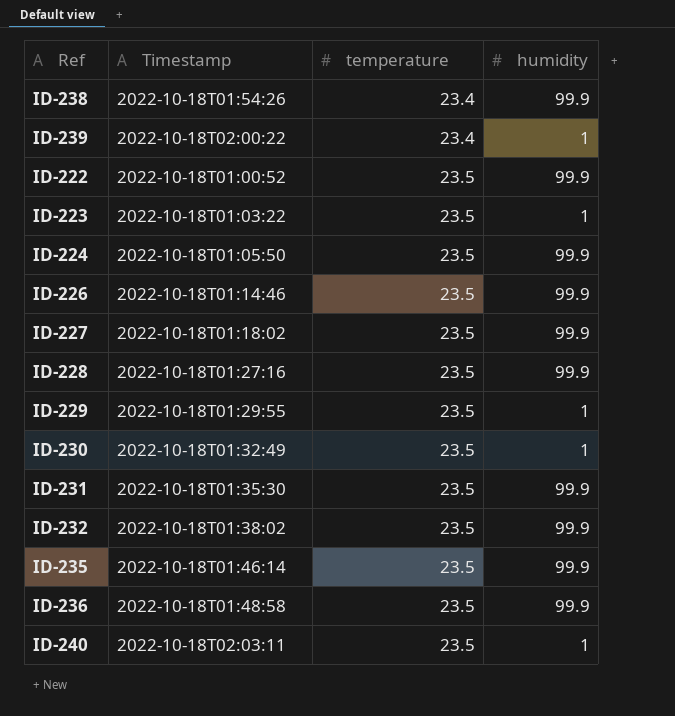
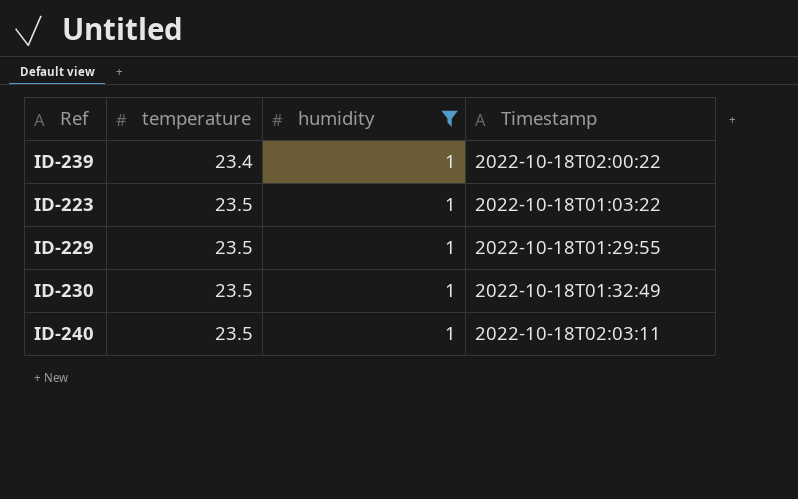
filter: none -> humidity = 1
column Timestamp | position: 2 -> 4

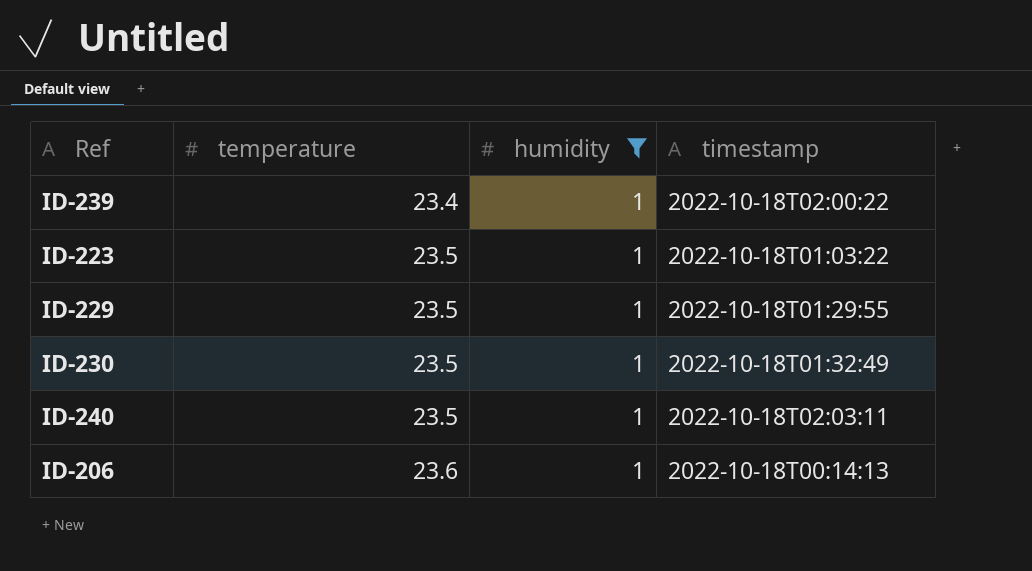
column name: Timestamp -> timestamp
row ID-206: none -> 23.6 | 1 | 2022-10-18T00:14:13

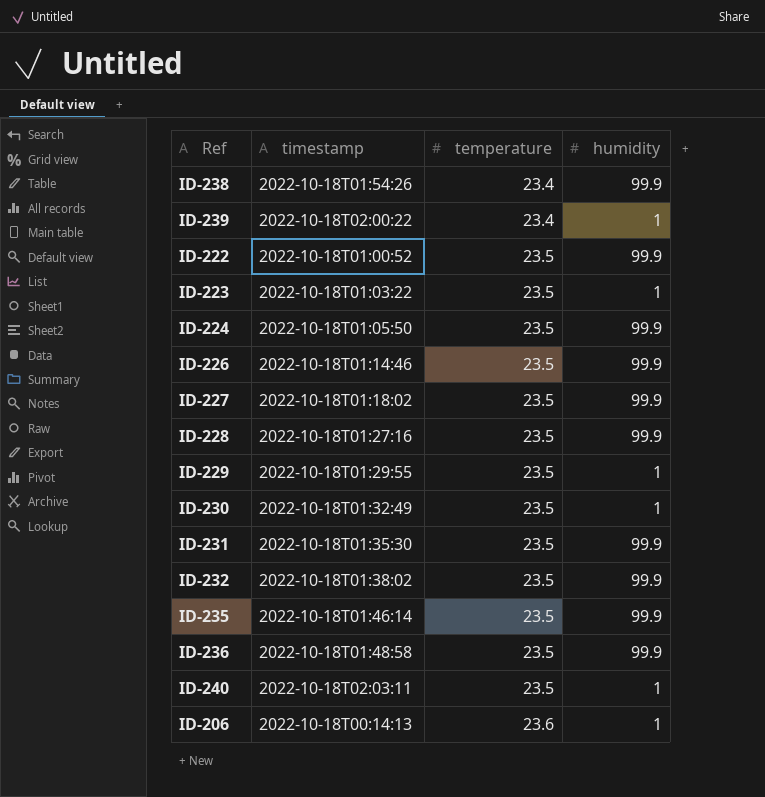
filter: humidity = 1 -> none
column timestamp | position: 4 -> 2

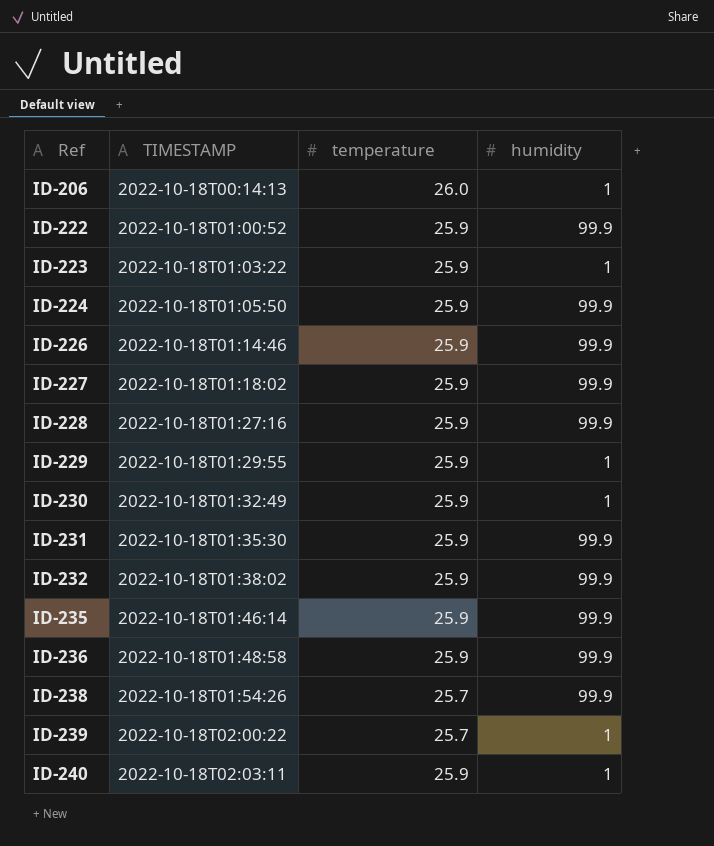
row order: temperature ascending -> Ref ascending
column name: timestamp -> TIMESTAMP
ID-206 | temperature: 23.6 -> 26.0
ID-222 | temperature: 23.5 -> 25.9
ID-223 | temperature: 23.5 -> 25.9
ID-224 | temperature: 23.5 -> 25.9
ID-226 | temperature: 23.5 -> 25.9
ID-227 | temperature: 23.5 -> 25.9
ID-228 | temperature: 23.5 -> 25.9
ID-229 | temperature: 23.5 -> 25.9
ID-230 | temperature: 23.5 -> 25.9
ID-231 | temperature: 23.5 -> 25.9
ID-232 | temperature: 23.5 -> 25.9
ID-235 | temperature: 23.5 -> 25.9
ID-236 | temperature: 23.5 -> 25.9
ID-238 | temperature: 23.4 -> 25.7
ID-239 | temperature: 23.4 -> 25.7
ID-240 | temperature: 23.5 -> 25.9

